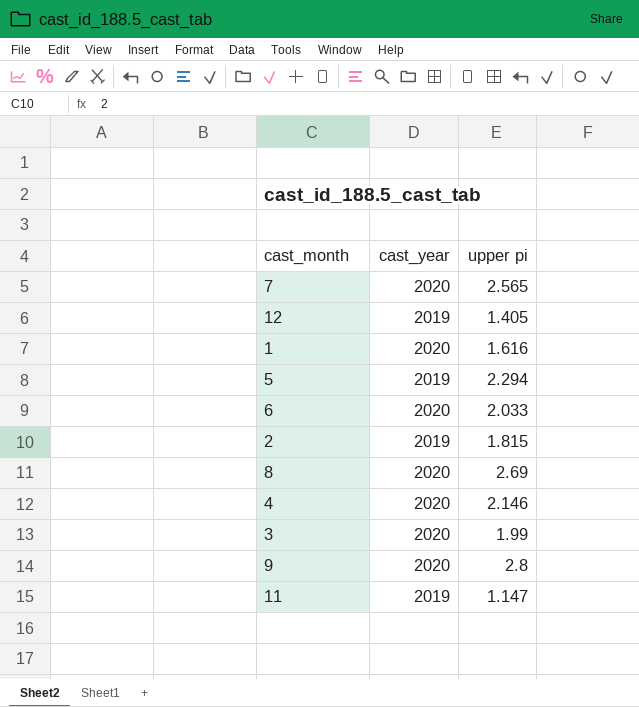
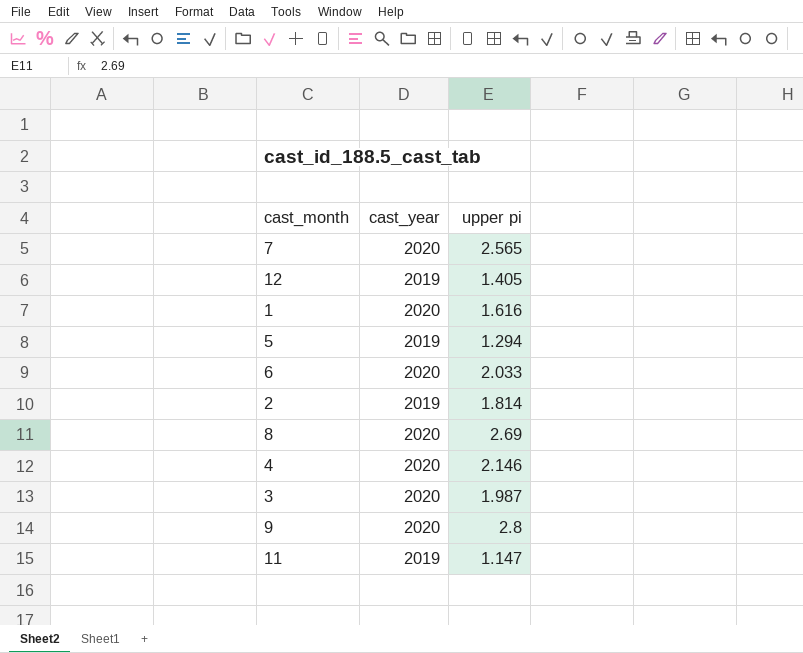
5 | upper pi: 2.294 -> 1.294
2 | upper pi: 1.815 -> 1.814
3 | upper pi: 1.99 -> 1.987

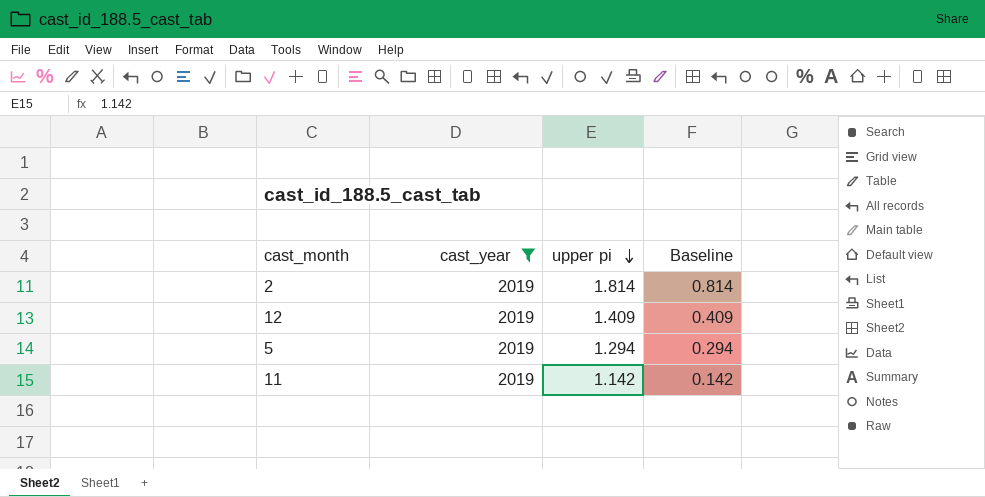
filter: none -> cast_year = 2019
row order: none -> upper pi descending
column Baseline | formula: none -> [upper pi] - 1
12 | upper pi: 1.405 -> 1.409
11 | upper pi: 1.147 -> 1.142

